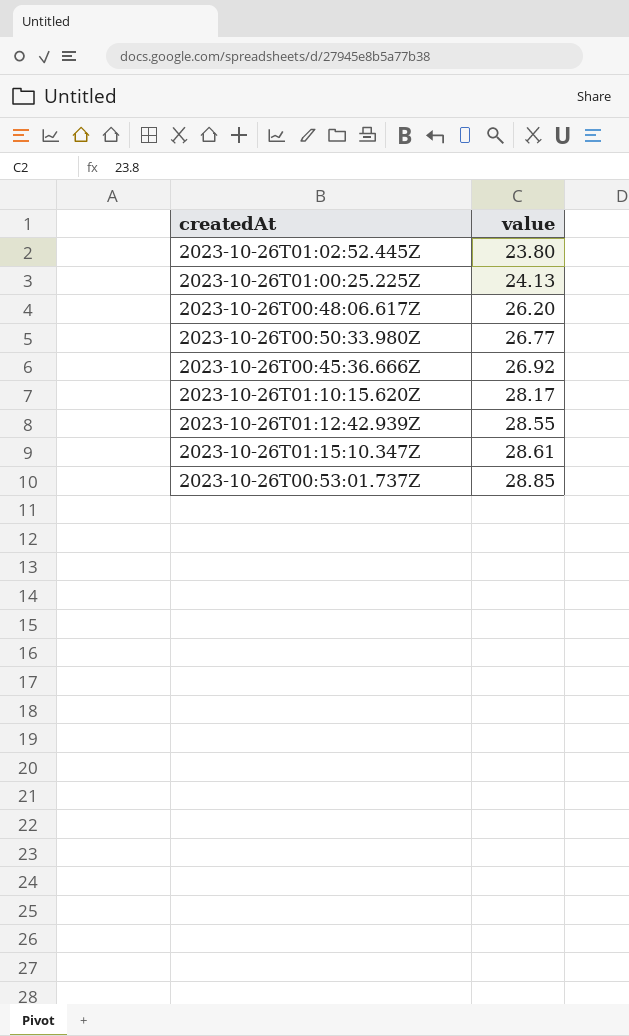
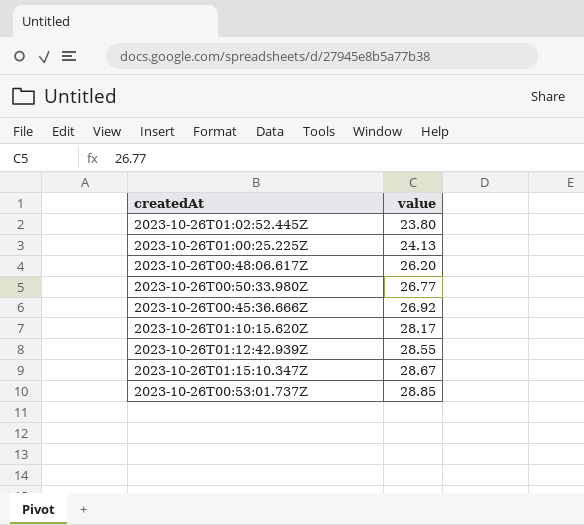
2023-10-26T01:15:10.347Z | value: 28.61 -> 28.67

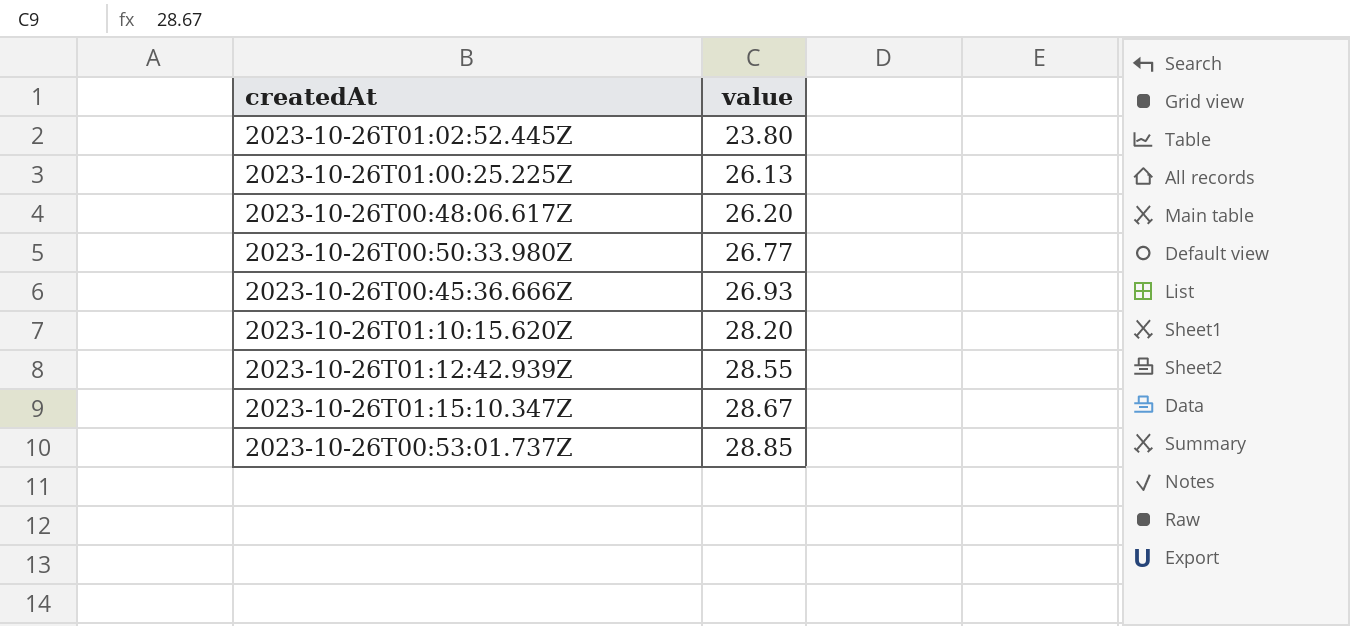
2023-10-26T01:00:25.225Z | value: 24.13 -> 26.13
2023-10-26T00:45:36.666Z | value: 26.92 -> 26.93
2023-10-26T01:10:15.620Z | value: 28.17 -> 28.20

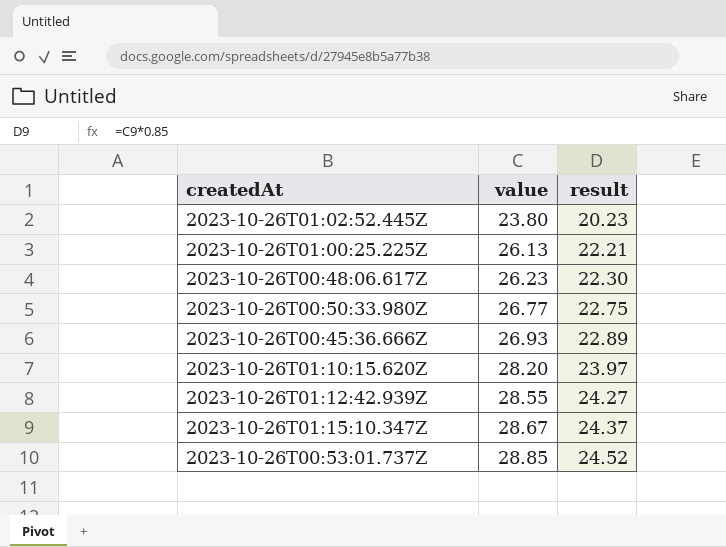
column result | formula: none -> [value] * 0.85
2023-10-26T00:48:06.617Z | value: 26.20 -> 26.23

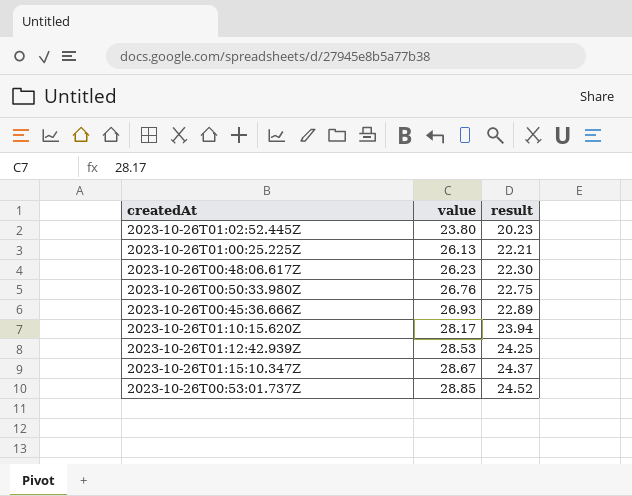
2023-10-26T00:50:33.980Z | value: 26.77 -> 26.76
2023-10-26T01:10:15.620Z | value: 28.20 -> 28.17
2023-10-26T01:10:15.620Z | result: 23.97 -> 23.94
2023-10-26T01:12:42.939Z | value: 28.55 -> 28.53
2023-10-26T01:12:42.939Z | result: 24.27 -> 24.25

